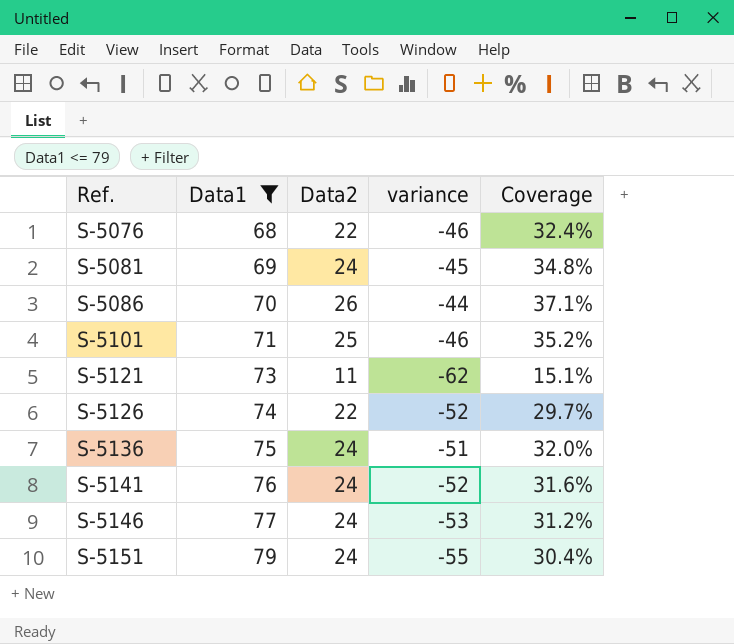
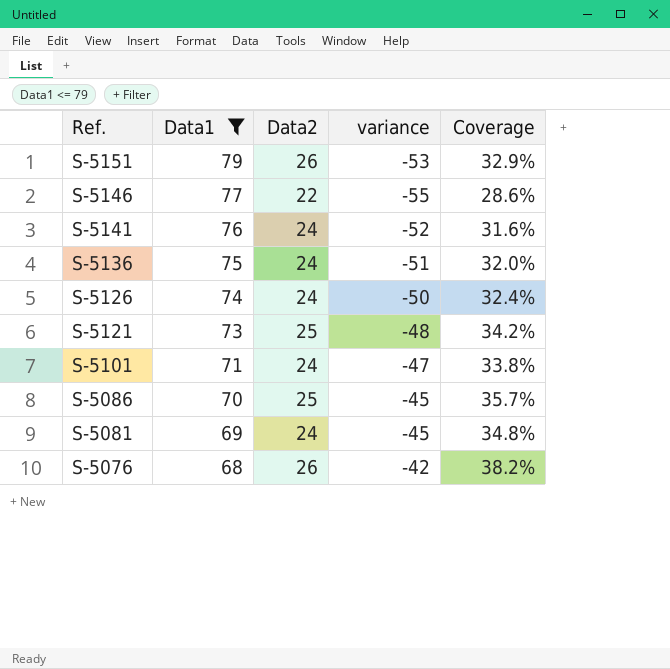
row order: Ref. ascending -> Ref. descending
S-5151 | Data2: 24 -> 26
S-5151 | variance: -55 -> -53
S-5151 | Coverage: 30.4% -> 32.9%
S-5146 | Data2: 24 -> 22
S-5146 | variance: -53 -> -55
S-5146 | Coverage: 31.2% -> 28.6%
S-5126 | Data2: 22 -> 24
S-5126 | variance: -52 -> -50
S-5126 | Coverage: 29.7% -> 32.4%
S-5121 | Data2: 11 -> 25
S-5121 | variance: -62 -> -48
S-5121 | Coverage: 15.1% -> 34.2%
S-5101 | Data2: 25 -> 24
S-5101 | variance: -46 -> -47
S-5101 | Coverage: 35.2% -> 33.8%
S-5086 | Data2: 26 -> 25
S-5086 | variance: -44 -> -45
S-5086 | Coverage: 37.1% -> 35.7%
S-5076 | Data2: 22 -> 26
S-5076 | variance: -46 -> -42
S-5076 | Coverage: 32.4% -> 38.2%

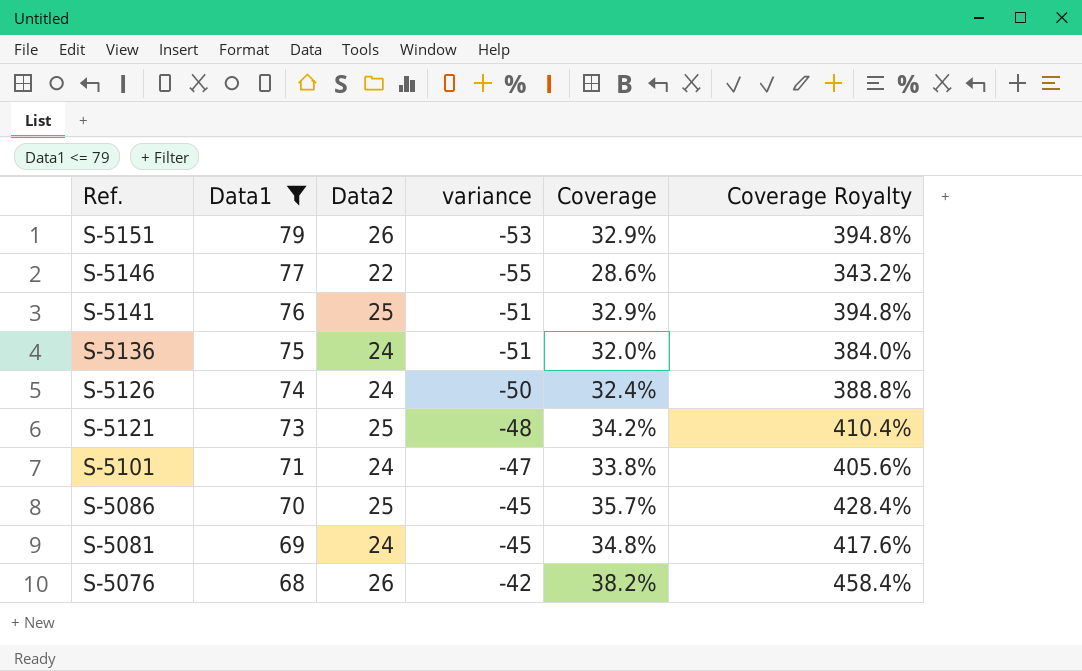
column Coverage Royalty | formula: none -> [Coverage] * 12
S-5141 | Data2: 24 -> 25
S-5141 | variance: -52 -> -51
S-5141 | Coverage: 31.6% -> 32.9%

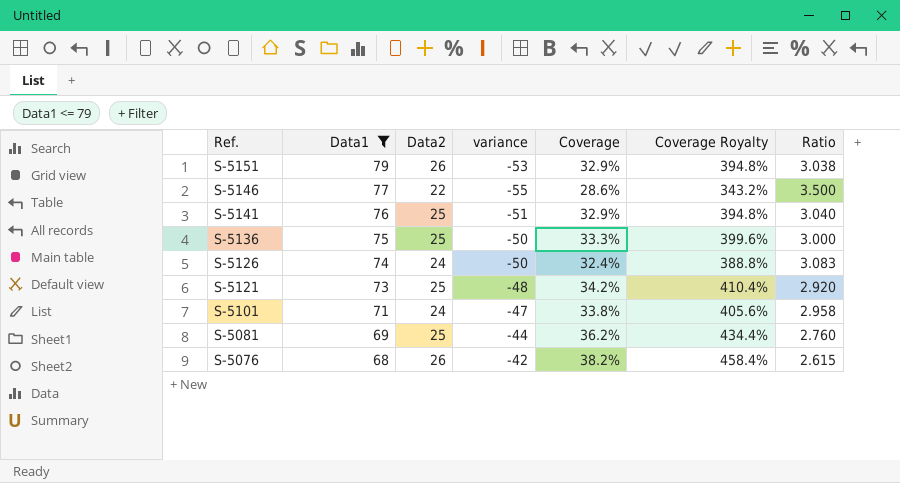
column Ratio | formula: none -> [Data1] / [Data2]
row S-5086: 70 | 25 | -45 | 35.7% | 428.4% -> none
S-5136 | Data2: 24 -> 25
S-5136 | variance: -51 -> -50
S-5136 | Coverage: 32.0% -> 33.3%
S-5136 | Coverage Royalty: 384.0% -> 399.6%
S-5081 | Data2: 24 -> 25
S-5081 | variance: -45 -> -44
S-5081 | Coverage: 34.8% -> 36.2%
S-5081 | Coverage Royalty: 417.6% -> 434.4%

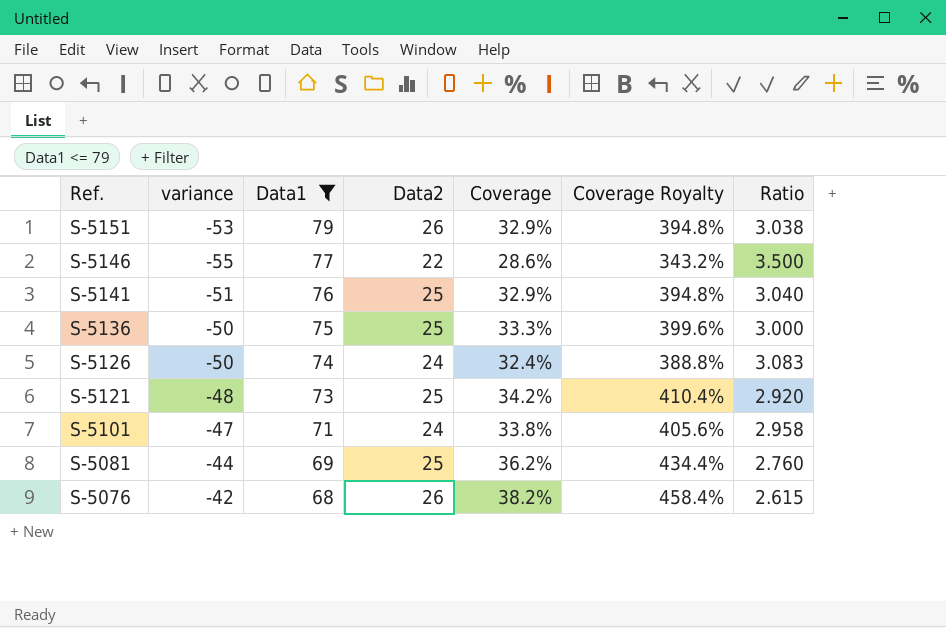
column variance | position: 4 -> 2

